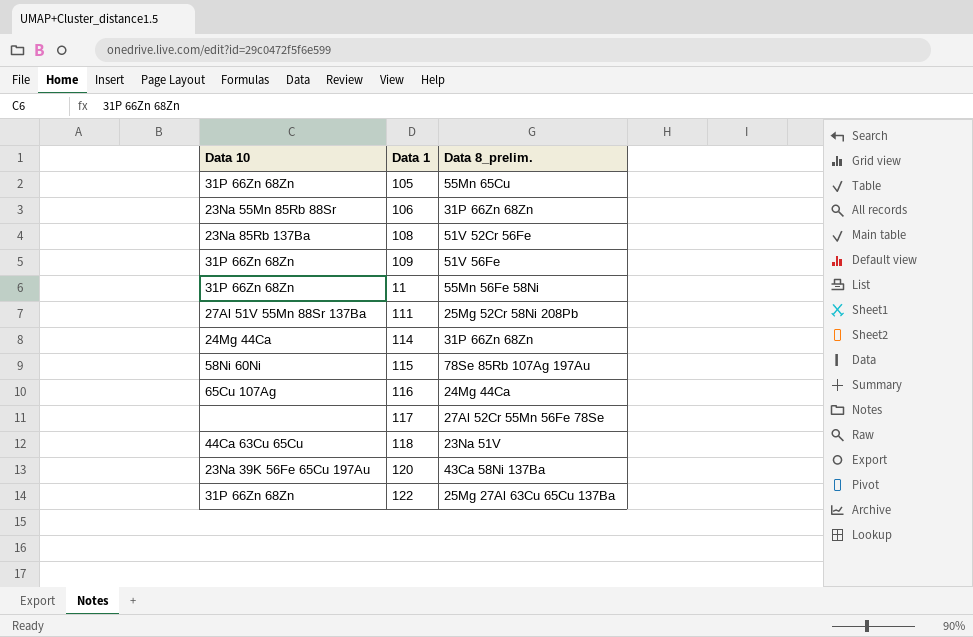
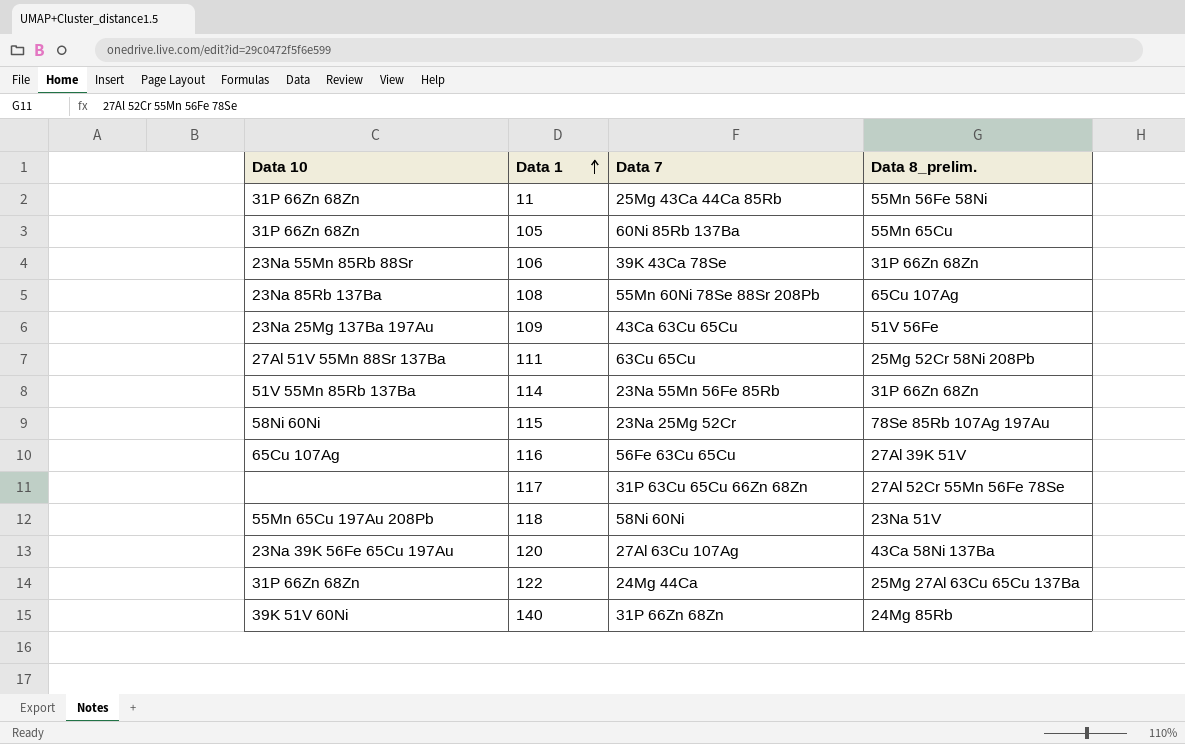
row order: none -> Data 1 ascending
column Data 7 | position: none -> 3
108 | Data 8_prelim.: 51V 52Cr 56Fe -> 65Cu 107Ag
109 | Data 10: 31P 66Zn 68Zn -> 23Na 25Mg 137Ba 197Au
114 | Data 10: 24Mg 44Ca -> 51V 55Mn 85Rb 137Ba
116 | Data 8_prelim.: 24Mg 44Ca -> 27Al 39K 51V
118 | Data 10: 44Ca 63Cu 65Cu -> 55Mn 65Cu 197Au 208Pb
row 140: none -> 39K 51V 60Ni | 31P 66Zn 68Zn | 24Mg 85Rb

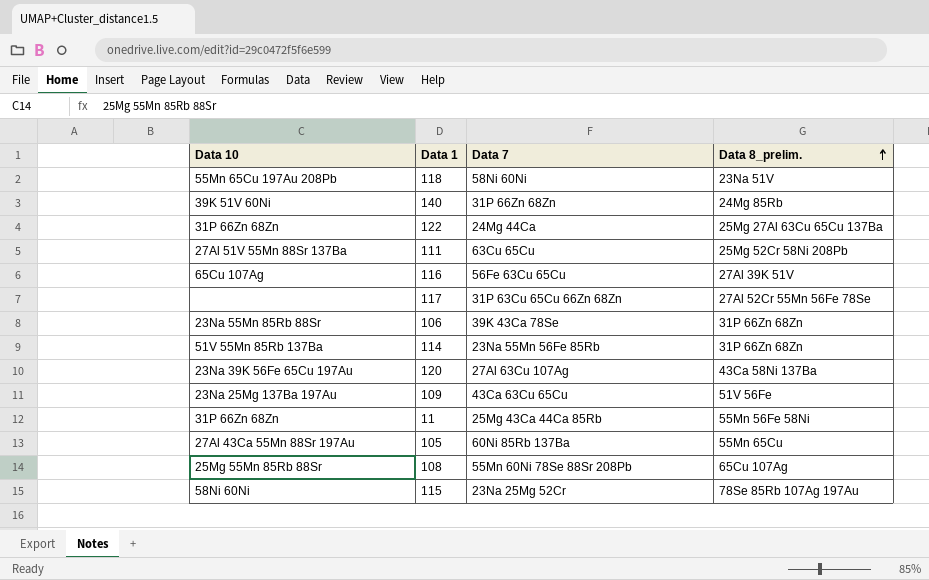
row order: Data 1 ascending -> Data 8_prelim. ascending
105 | Data 10: 31P 66Zn 68Zn -> 27Al 43Ca 55Mn 88Sr 197Au
108 | Data 10: 23Na 85Rb 137Ba -> 25Mg 55Mn 85Rb 88Sr

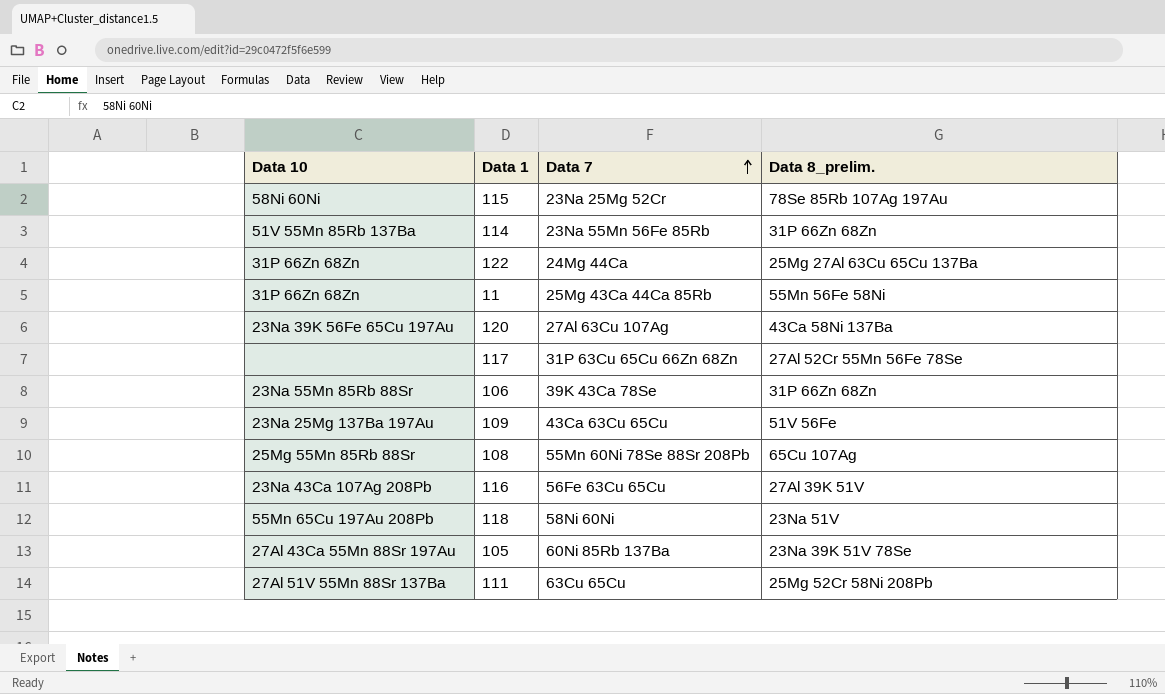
row order: Data 8_prelim. ascending -> Data 7 ascending
row 140: 39K 51V 60Ni | 31P 66Zn 68Zn | 24Mg 85Rb -> none
116 | Data 10: 65Cu 107Ag -> 23Na 43Ca 107Ag 208Pb
105 | Data 8_prelim.: 55Mn 65Cu -> 23Na 39K 51V 78Se

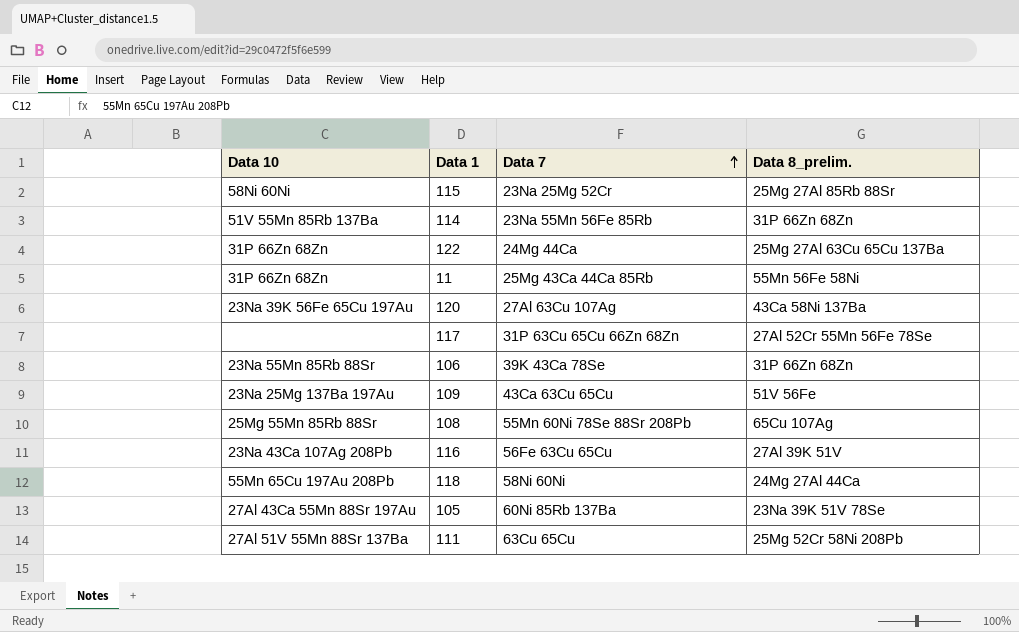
115 | Data 8_prelim.: 78Se 85Rb 107Ag 197Au -> 25Mg 27Al 85Rb 88Sr
118 | Data 8_prelim.: 23Na 51V -> 24Mg 27Al 44Ca

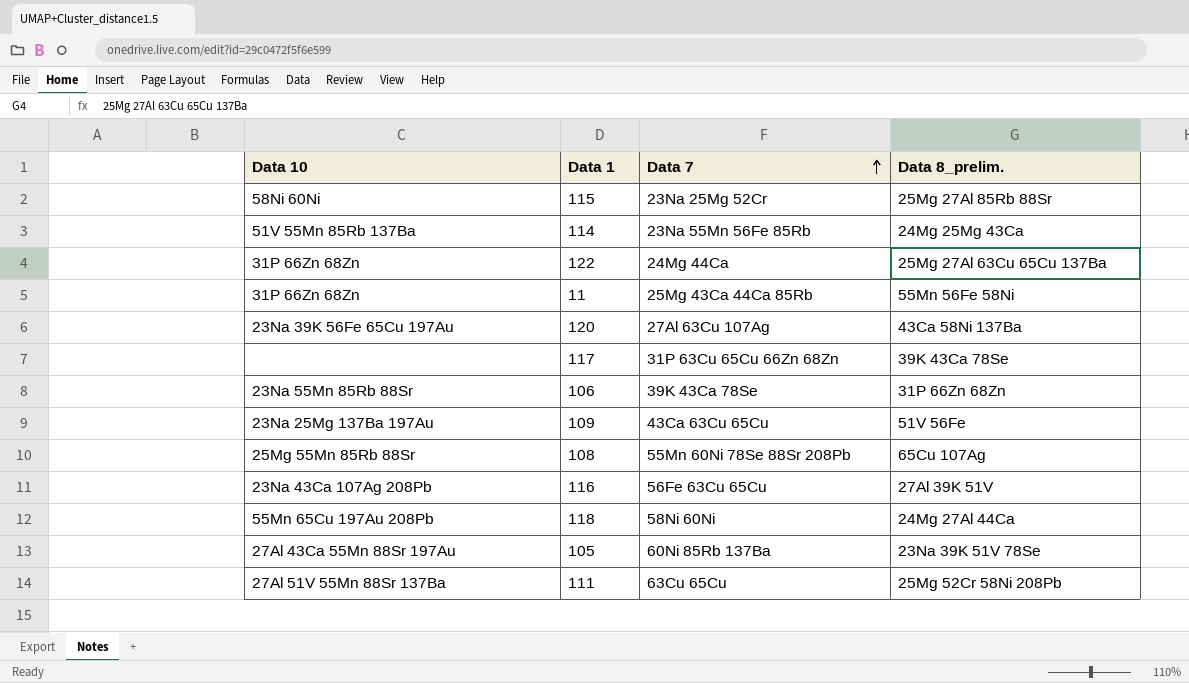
114 | Data 8_prelim.: 31P 66Zn 68Zn -> 24Mg 25Mg 43Ca
117 | Data 8_prelim.: 27Al 52Cr 55Mn 56Fe 78Se -> 39K 43Ca 78Se

